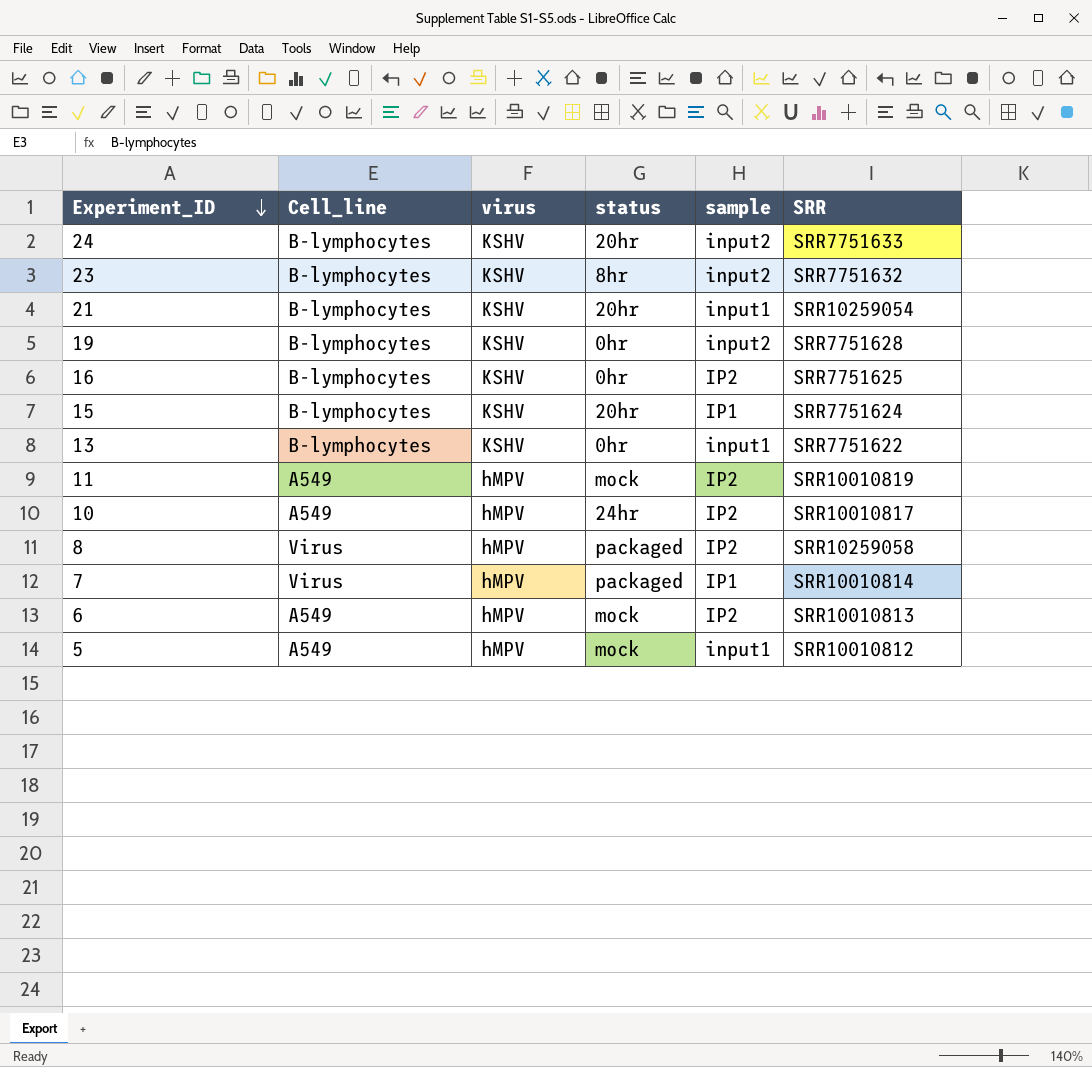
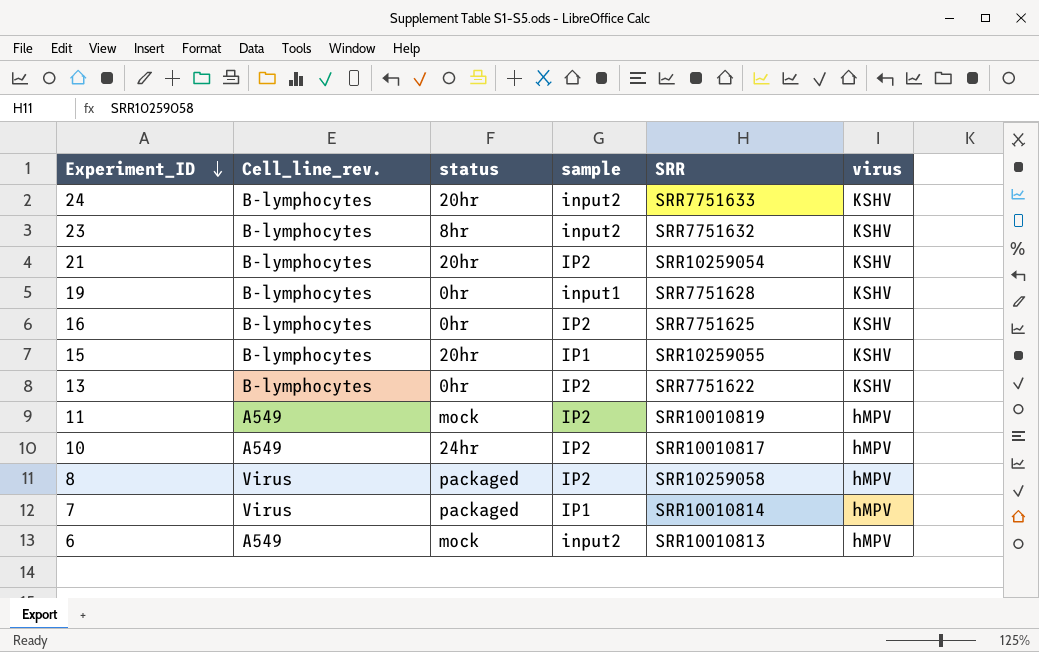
column name: Cell_line -> Cell_line_rev.
column virus | position: 3 -> 6
row 5: A549 | hMPV | mock | input1 | SRR10010812 -> none
21 | sample: input1 -> IP2
19 | sample: input2 -> input1
15 | SRR: SRR7751624 -> SRR10259055
13 | sample: input1 -> IP2
6 | sample: IP2 -> input2

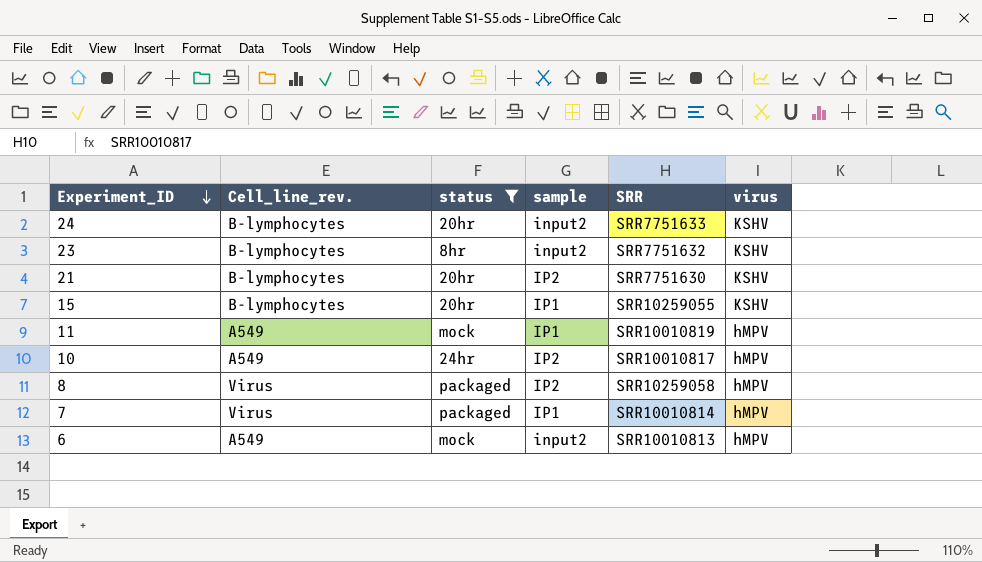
filter: none -> status != 0hr
21 | SRR: SRR10259054 -> SRR7751630
11 | sample: IP2 -> IP1

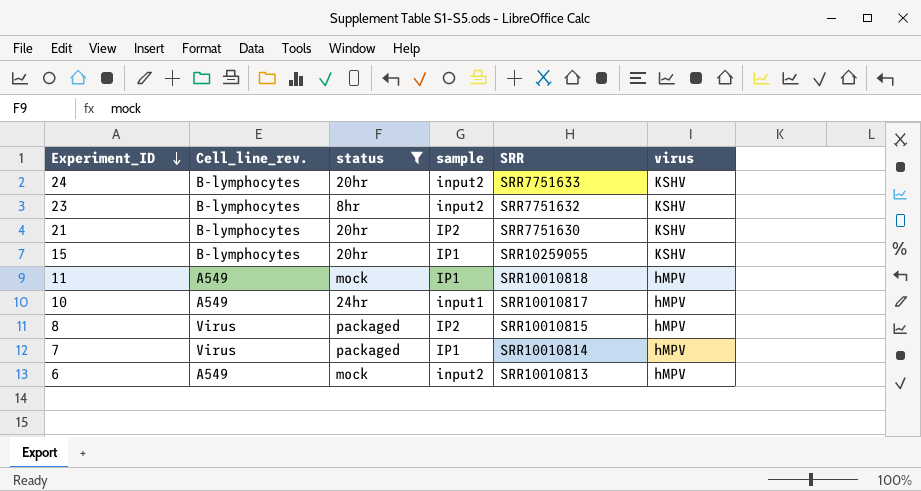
11 | SRR: SRR10010819 -> SRR10010818
10 | sample: IP2 -> input1
8 | SRR: SRR10259058 -> SRR10010815

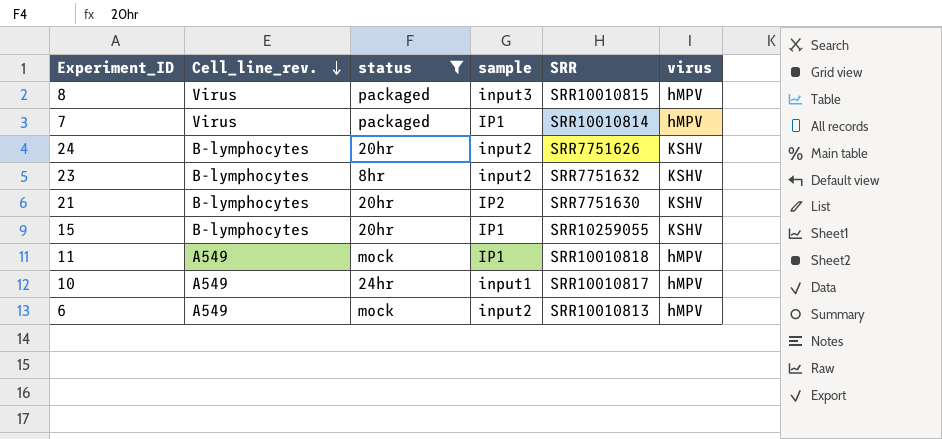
row order: Experiment_ID descending -> Cell_line_rev. descending
8 | sample: IP2 -> input3
24 | SRR: SRR7751633 -> SRR7751626

